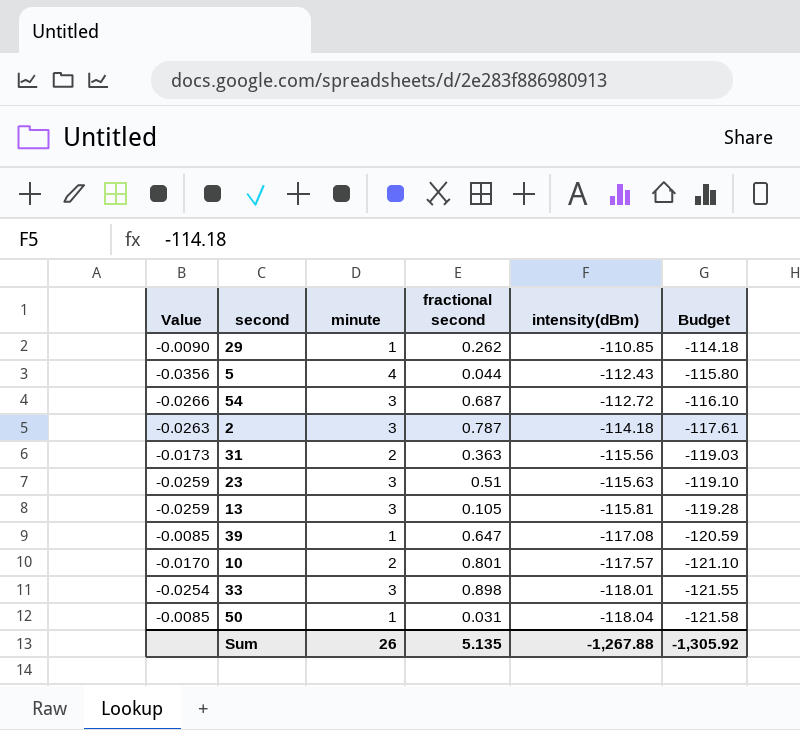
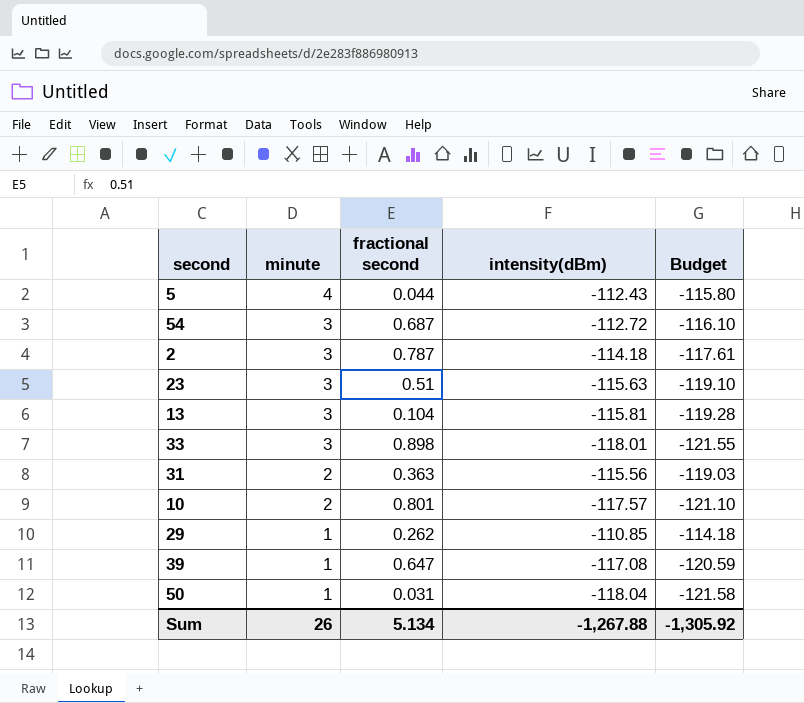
row order: intensity(dBm) descending -> minute descending
column Value | formula: [minute] / [intensity(dBm)] -> none
13 | fractional second: 0.105 -> 0.104
Sum | fractional second: 5.135 -> 5.134

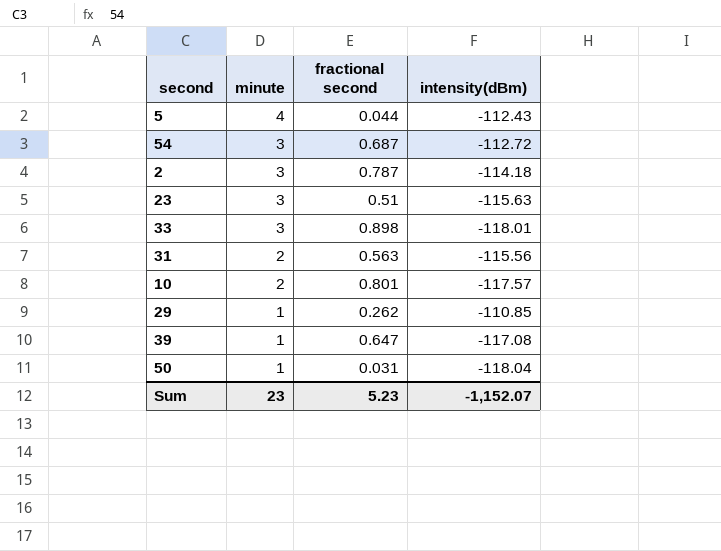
column Budget | formula: [intensity(dBm)] * 1.03 -> none
row 13: 3 | 0.104 | -115.81 | -119.28 -> none
31 | fractional second: 0.363 -> 0.563
Sum | minute: 26 -> 23
Sum | fractional second: 5.134 -> 5.23
Sum | intensity(dBm): -1,267.88 -> -1,152.07

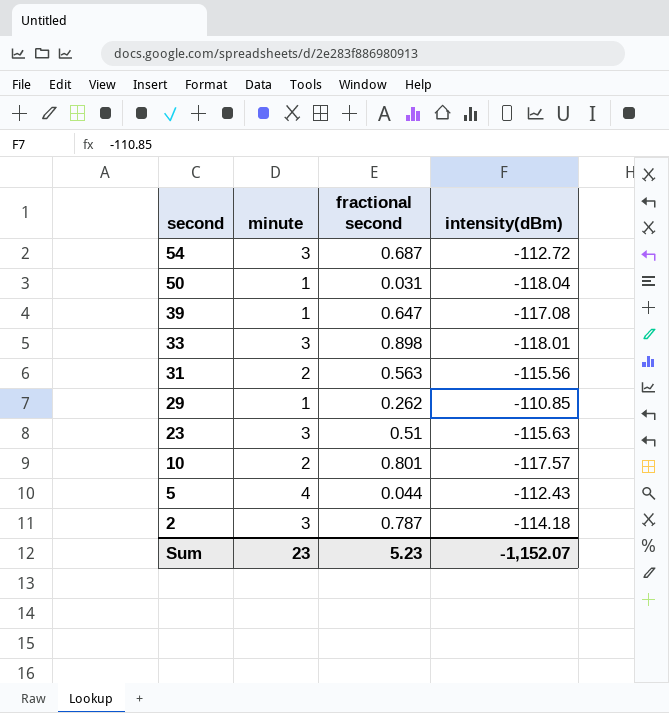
row order: minute descending -> second descending

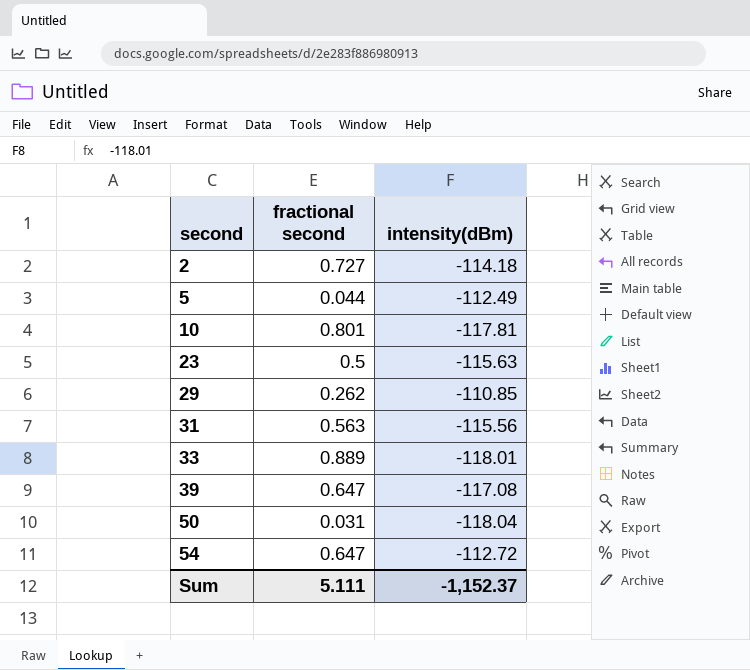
row order: second descending -> second ascending
column minute | position: 2 -> none
2 | fractional second: 0.787 -> 0.727
5 | intensity(dBm): -112.43 -> -112.49
10 | intensity(dBm): -117.57 -> -117.81
23 | fractional second: 0.51 -> 0.5
33 | fractional second: 0.898 -> 0.889
54 | fractional second: 0.687 -> 0.647
Sum | fractional second: 5.23 -> 5.111
Sum | intensity(dBm): -1,152.07 -> -1,152.37

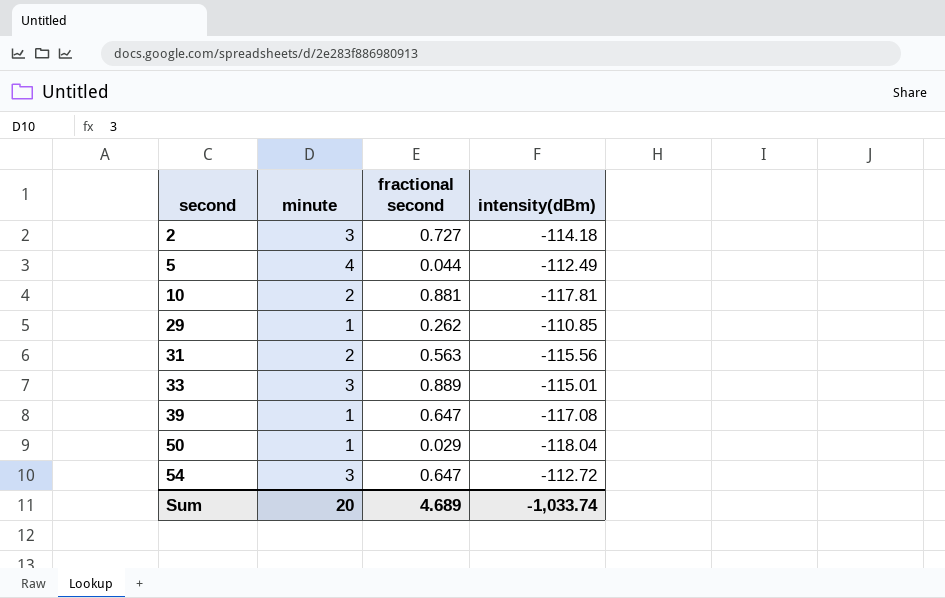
column minute | position: none -> 2
row 23: 0.5 | -115.63 -> none
10 | fractional second: 0.801 -> 0.881
33 | intensity(dBm): -118.01 -> -115.01
50 | fractional second: 0.031 -> 0.029
Sum | fractional second: 5.111 -> 4.689
Sum | intensity(dBm): -1,152.37 -> -1,033.74

